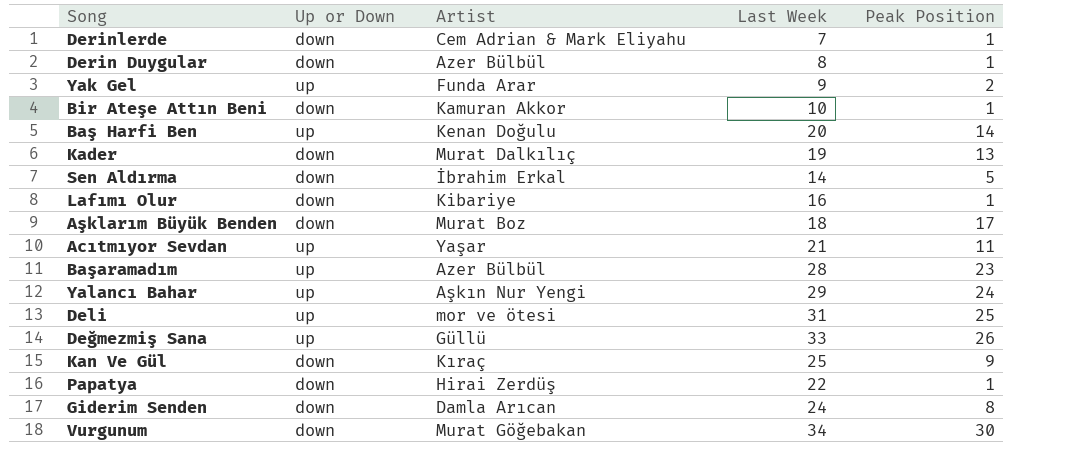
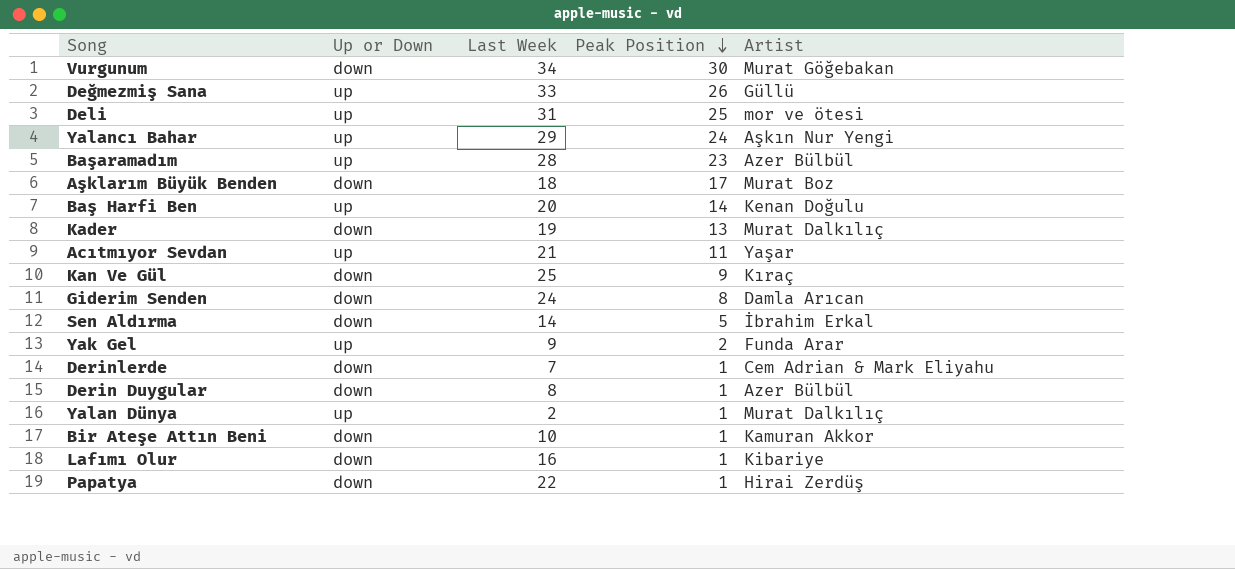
row order: none -> Peak Position descending
column Artist | position: 3 -> 5
row Yalan Dünya: none -> up | 2 | 1 | Murat Dalkılıç

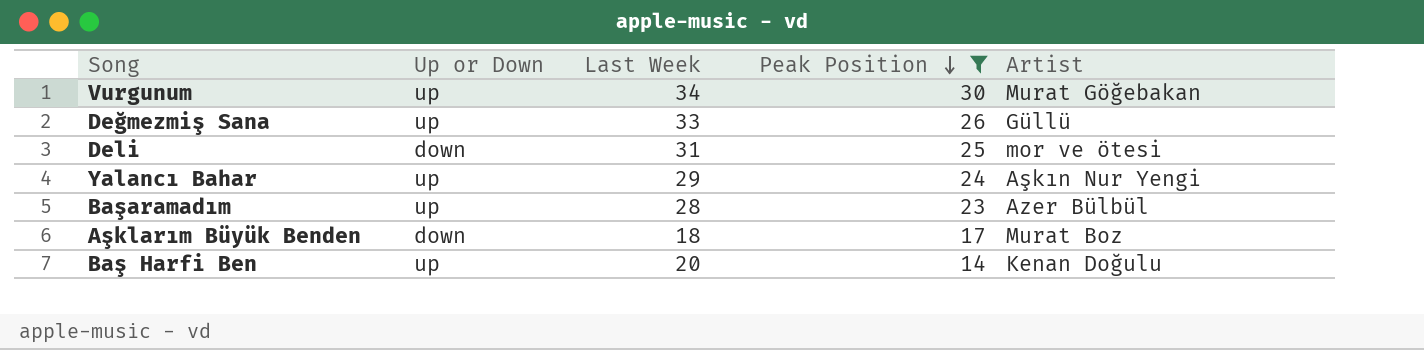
filter: none -> Peak Position >= 14
Vurgunum | Up or Down: down -> up
Deli | Up or Down: up -> down

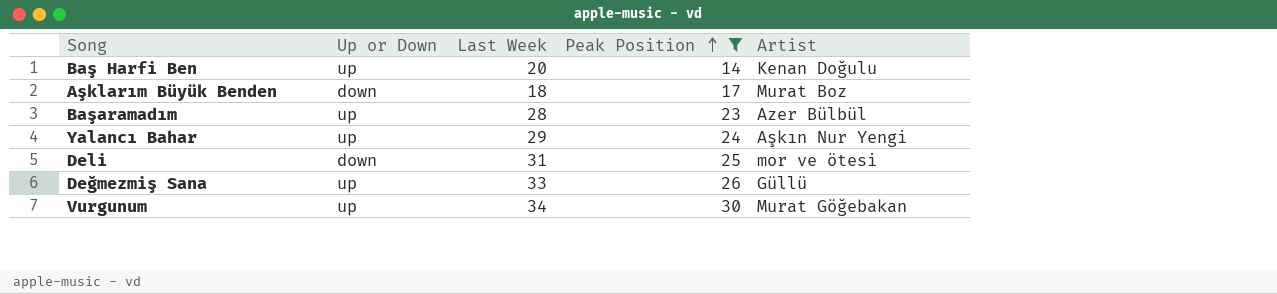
row order: Peak Position descending -> Peak Position ascending

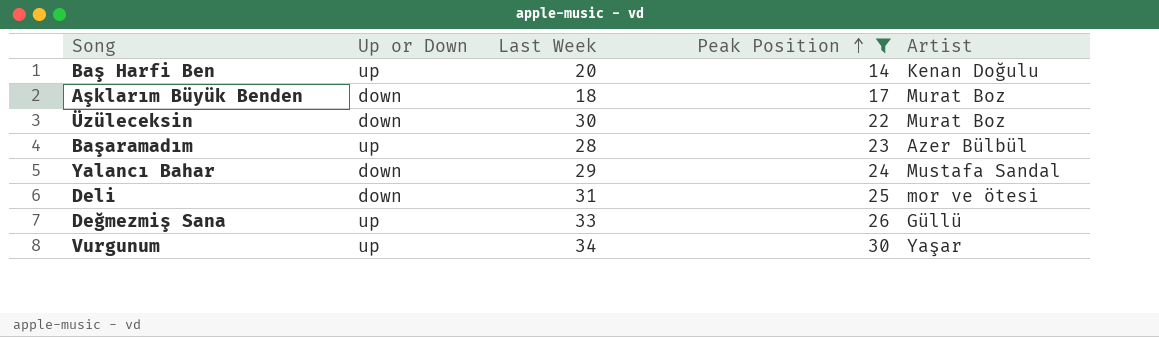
row Üzüleceksin: none -> down | 30 | 22 | Murat Boz
Yalancı Bahar | Up or Down: up -> down
Yalancı Bahar | Artist: Aşkın Nur Yengi -> Mustafa Sandal
Vurgunum | Artist: Murat Göğebakan -> Yaşar

